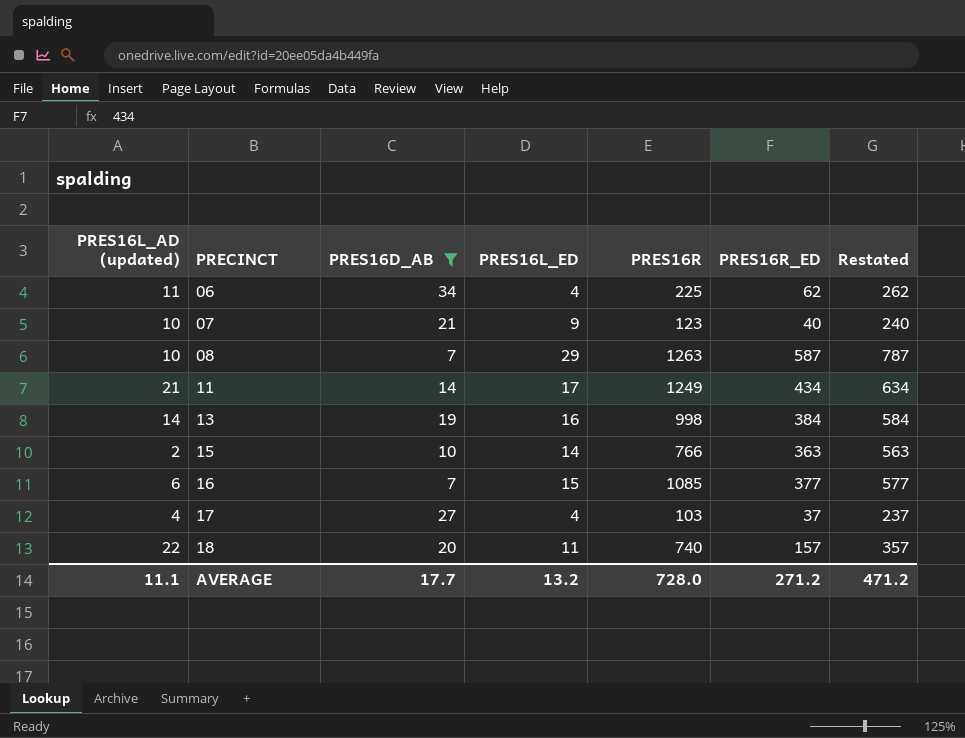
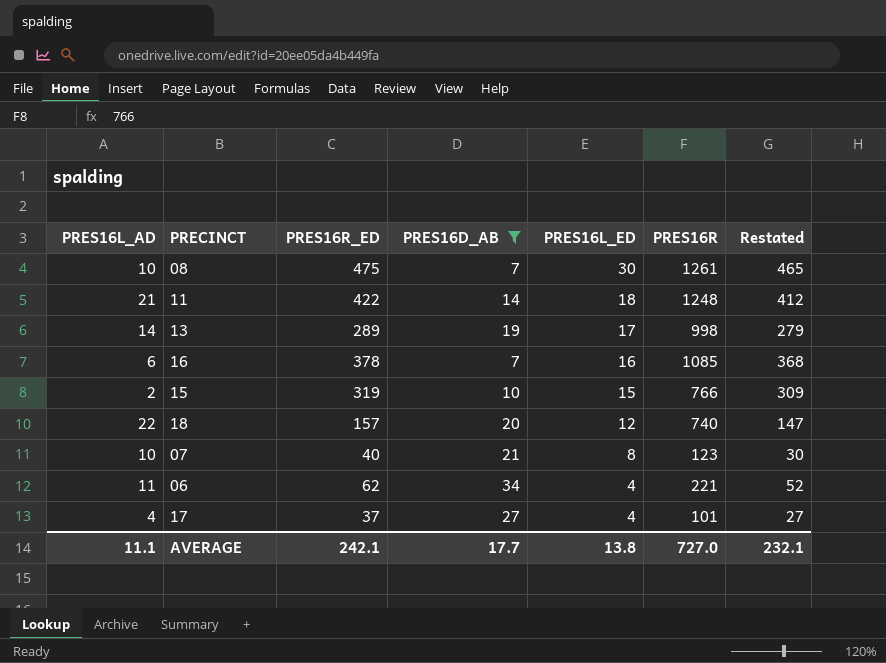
row order: PRECINCT ascending -> PRES16L_ED descending
column name: PRES16L_AD (updated) -> PRES16L_AD
column PRES16R_ED | position: 6 -> 3
column Restated | formula: [PRES16R_ED] + 200 -> [PRES16R_ED] - 10
08 | PRES16R_ED: 587 -> 475
08 | PRES16L_ED: 29 -> 30
08 | PRES16R: 1263 -> 1261
11 | PRES16R_ED: 434 -> 422
11 | PRES16L_ED: 17 -> 18
11 | PRES16R: 1249 -> 1248
13 | PRES16R_ED: 384 -> 289
13 | PRES16L_ED: 16 -> 17
16 | PRES16R_ED: 377 -> 378
16 | PRES16L_ED: 15 -> 16
15 | PRES16R_ED: 363 -> 319
15 | PRES16L_ED: 14 -> 15
18 | PRES16L_ED: 11 -> 12
07 | PRES16L_ED: 9 -> 8
06 | PRES16R: 225 -> 221
17 | PRES16R: 103 -> 101
AVERAGE | PRES16R_ED: 271.2 -> 242.1
AVERAGE | PRES16L_ED: 13.2 -> 13.8
AVERAGE | PRES16R: 728.0 -> 727.0
AVERAGE | Restated: 471.2 -> 232.1

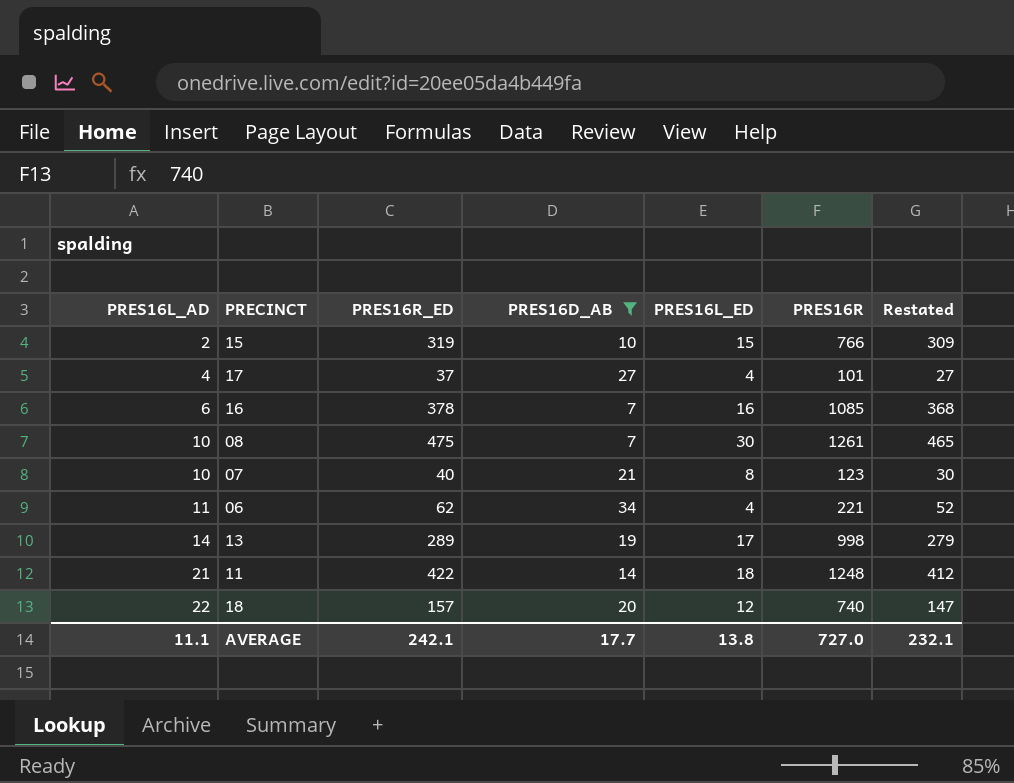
row order: PRES16L_ED descending -> PRES16L_AD ascending

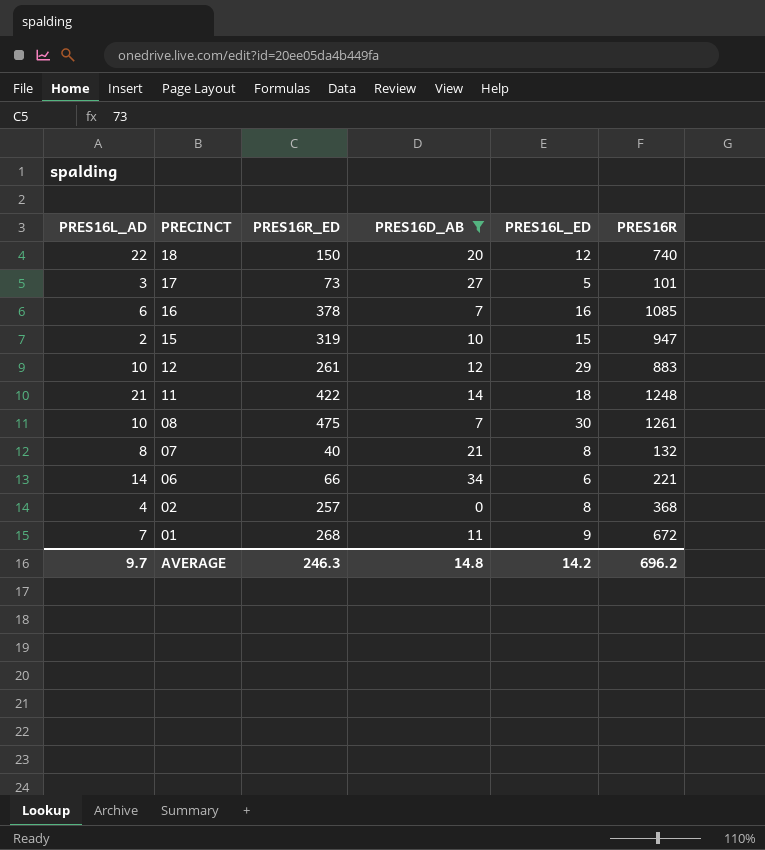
row order: PRES16L_AD ascending -> PRECINCT descending
column Restated | formula: [PRES16R_ED] - 10 -> none
row 13: 14 | 289 | 19 | 17 | 998 | 279 -> none
18 | PRES16R_ED: 157 -> 150
17 | PRES16L_AD: 4 -> 3
17 | PRES16R_ED: 37 -> 73
17 | PRES16L_ED: 4 -> 5
15 | PRES16R: 766 -> 947
row 12: none -> 10 | 261 | 12 | 29 | 883
07 | PRES16L_AD: 10 -> 8
07 | PRES16R: 123 -> 132
06 | PRES16L_AD: 11 -> 14
06 | PRES16R_ED: 62 -> 66
06 | PRES16L_ED: 4 -> 6
row 02: none -> 4 | 257 | 0 | 8 | 368
row 01: none -> 7 | 268 | 11 | 9 | 672
AVERAGE | PRES16L_AD: 11.1 -> 9.7
AVERAGE | PRES16R_ED: 242.1 -> 246.3
AVERAGE | PRES16D_AB: 17.7 -> 14.8
AVERAGE | PRES16L_ED: 13.8 -> 14.2
AVERAGE | PRES16R: 727.0 -> 696.2

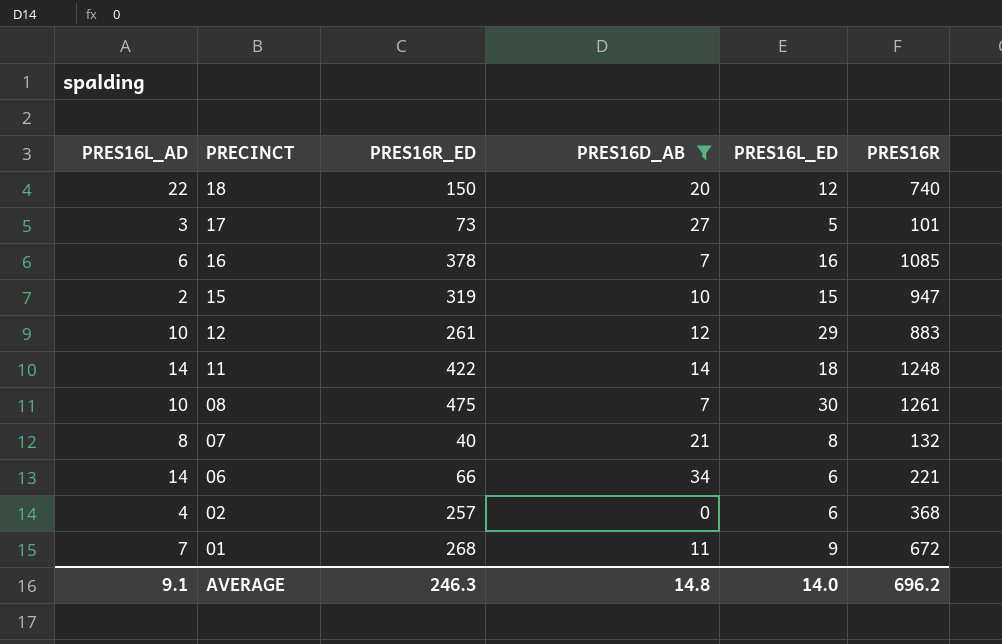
11 | PRES16L_AD: 21 -> 14
02 | PRES16L_ED: 8 -> 6
AVERAGE | PRES16L_AD: 9.7 -> 9.1
AVERAGE | PRES16L_ED: 14.2 -> 14.0

